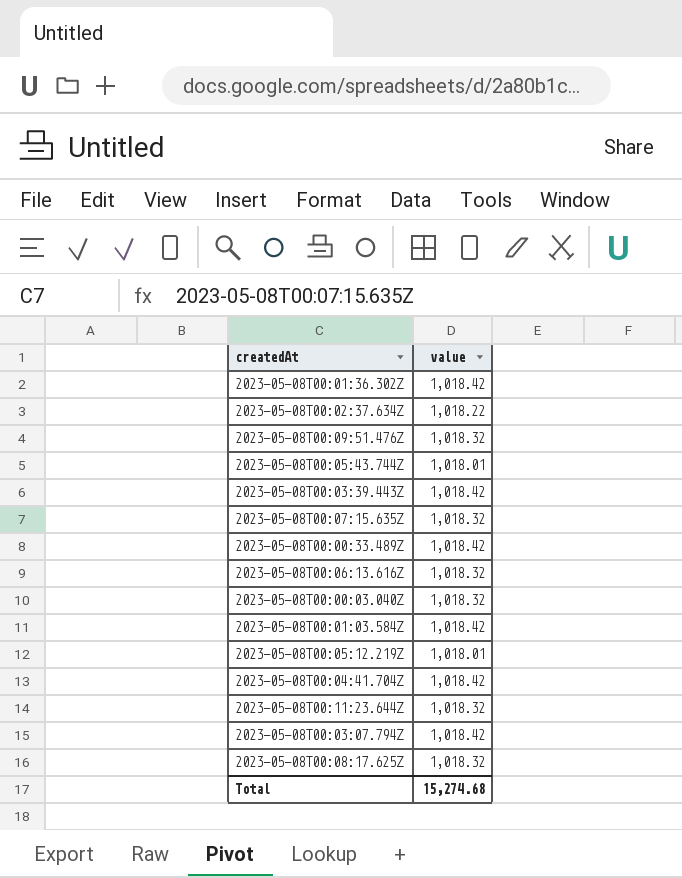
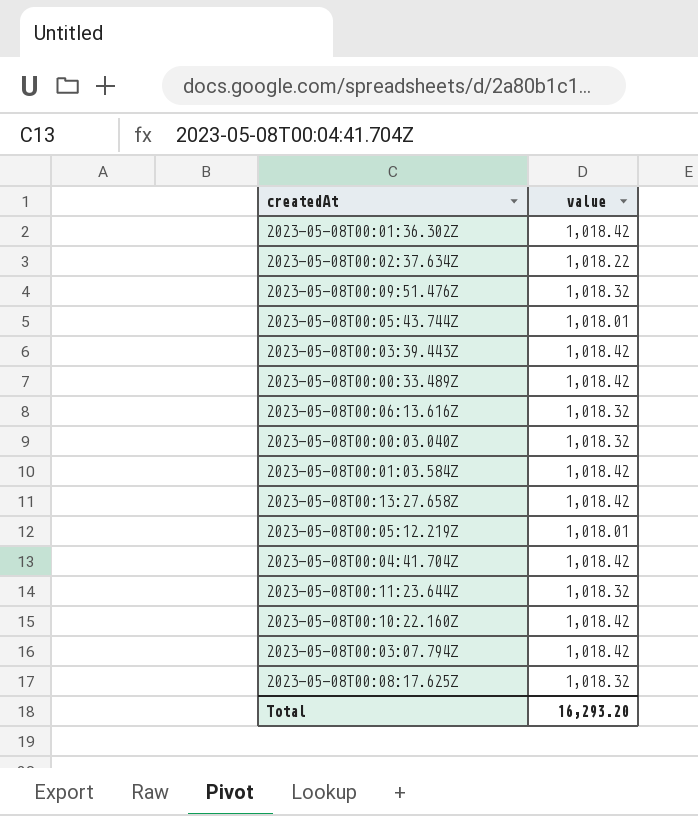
row 2023-05-08T00:07:15.635Z: 1,018.32 -> none
row 2023-05-08T00:13:27.658Z: none -> 1,018.42
row 2023-05-08T00:10:22.160Z: none -> 1,018.42
Total | value: 15,274.68 -> 16,293.20

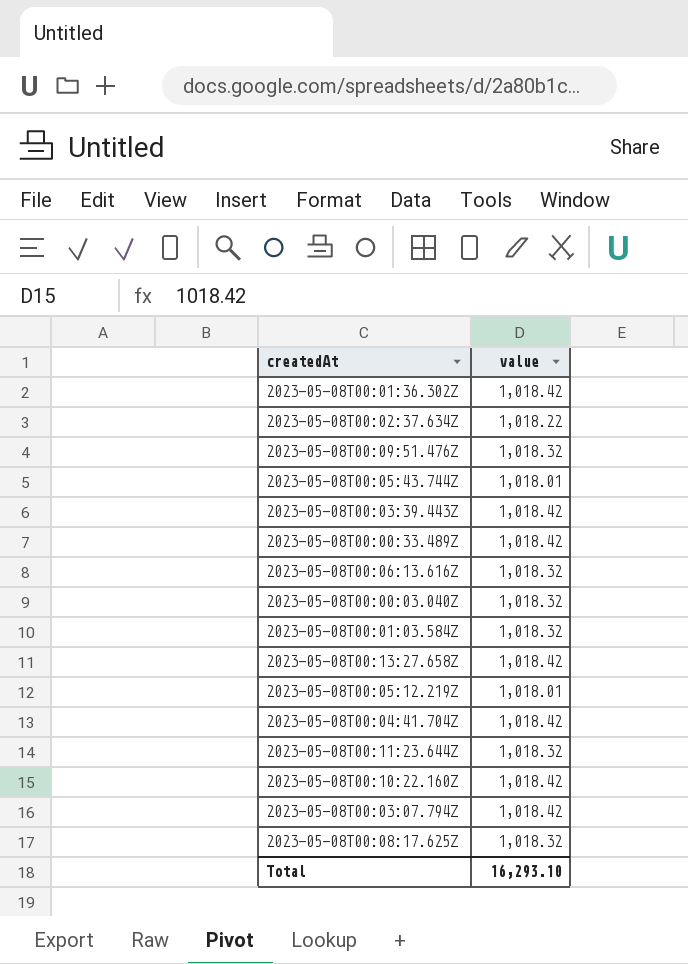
2023-05-08T00:01:03.584Z | value: 1,018.42 -> 1,018.32
Total | value: 16,293.20 -> 16,293.10

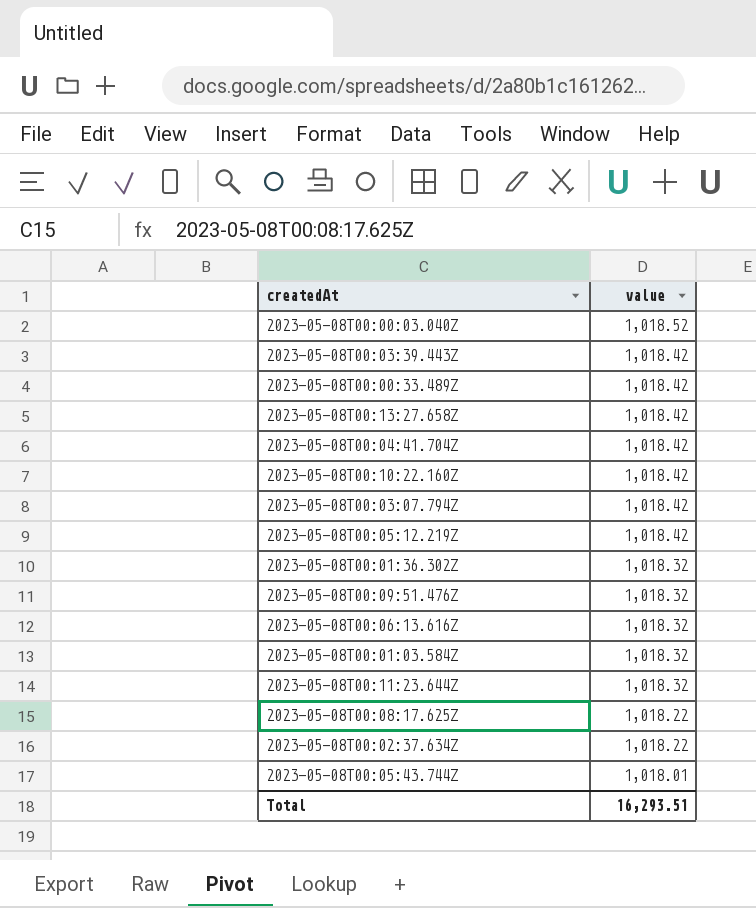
row order: none -> value descending
2023-05-08T00:00:03.040Z | value: 1,018.32 -> 1,018.52
2023-05-08T00:05:12.219Z | value: 1,018.01 -> 1,018.42
2023-05-08T00:01:36.302Z | value: 1,018.42 -> 1,018.32
2023-05-08T00:08:17.625Z | value: 1,018.32 -> 1,018.22
Total | value: 16,293.10 -> 16,293.51

